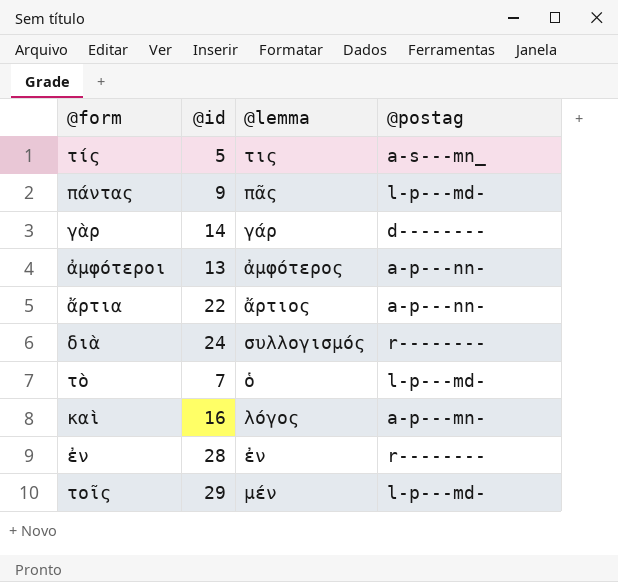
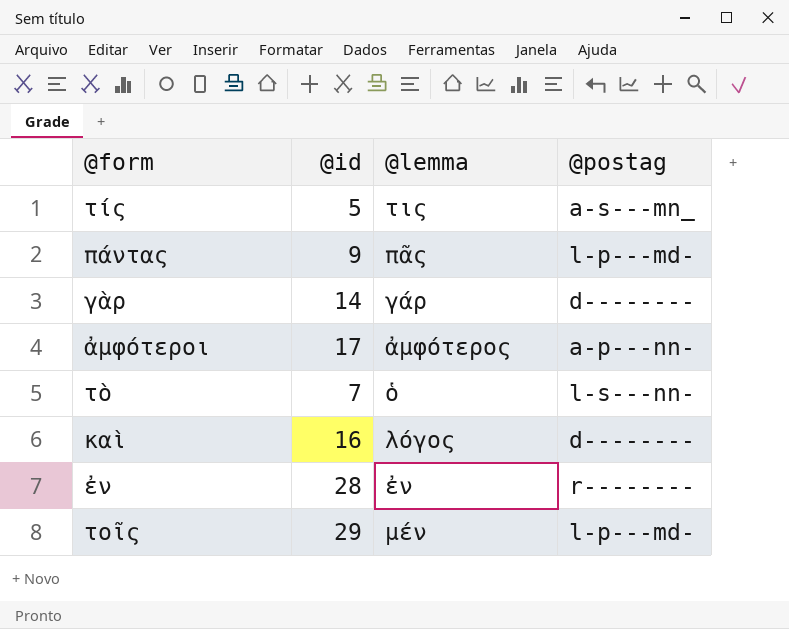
row ἄρτια: 22 | ἄρτιος | a-p---nn- -> none
row διὰ: 24 | συλλογισμός | r-------- -> none
ἀμφότεροι | @id: 13 -> 17
τὸ | @postag: l-p---md- -> l-s---nn-
καὶ | @postag: a-p---mn- -> d--------

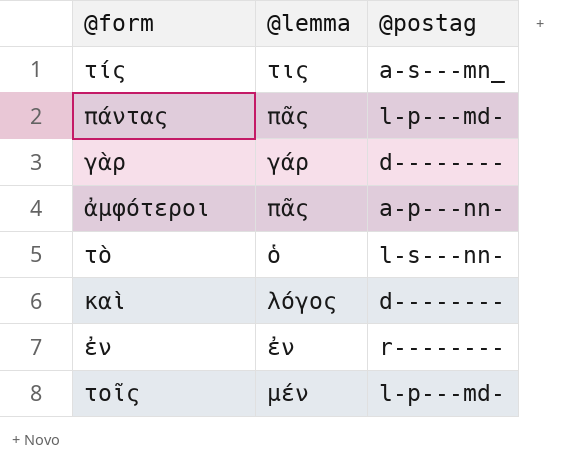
column @id | position: 2 -> none
ἀμφότεροι | @lemma: ἀμφότερος -> πᾶς

